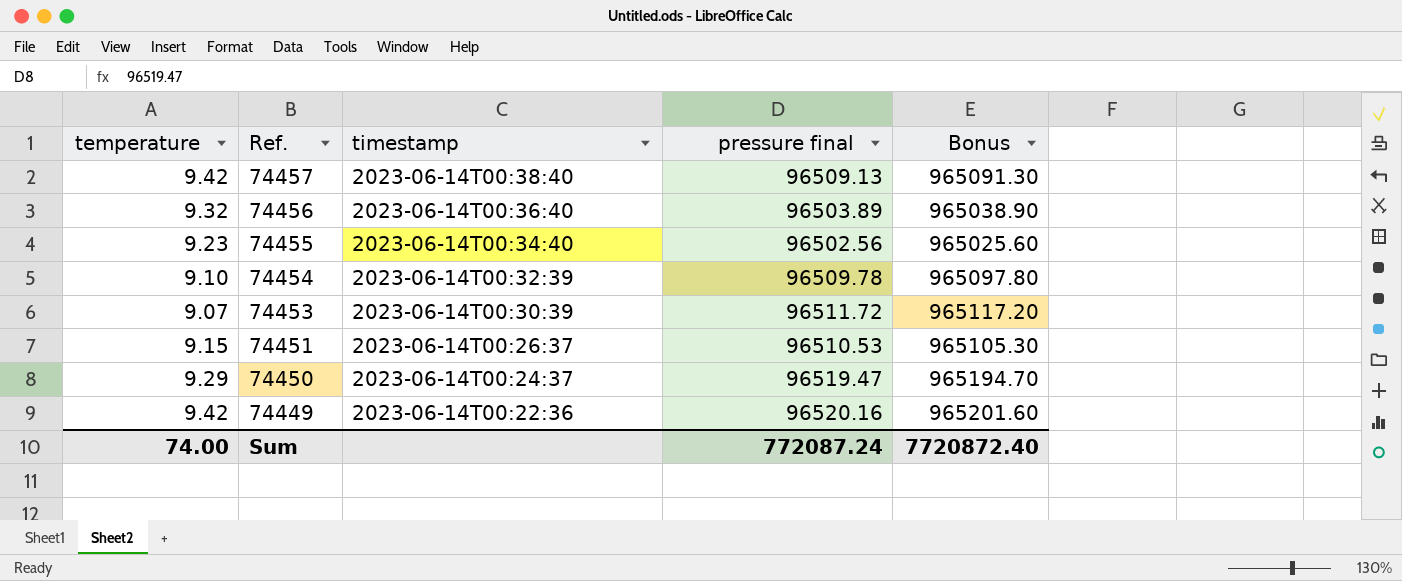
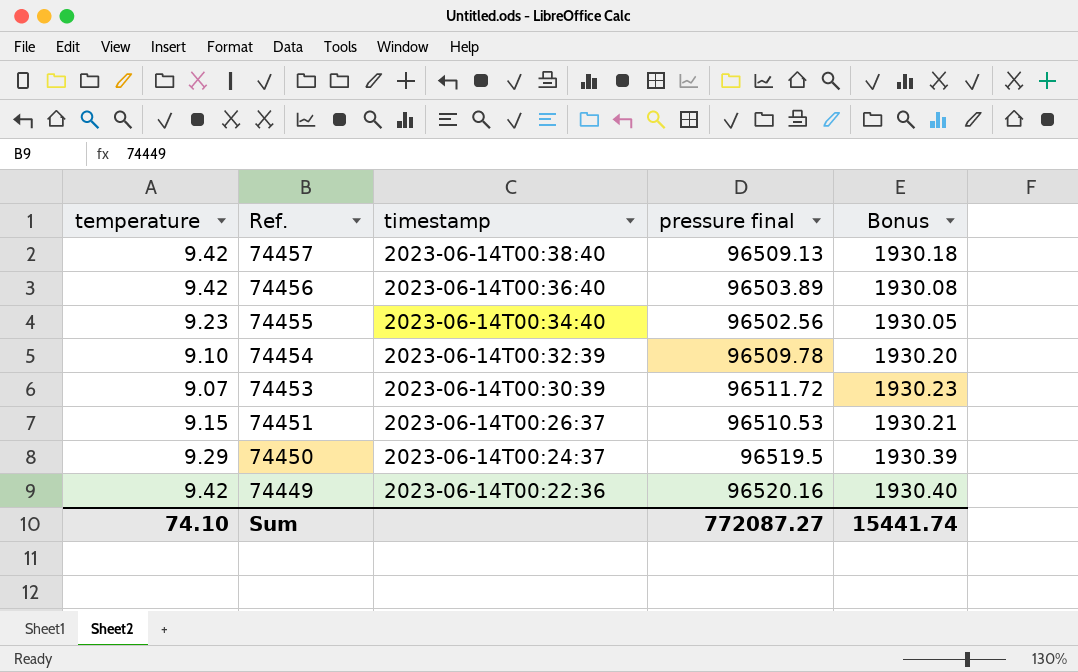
column Bonus | formula: [pressure final] * 10 -> [pressure final] * 0.02
74456 | temperature: 9.32 -> 9.42
74450 | pressure final: 96519.47 -> 96519.5
Sum | temperature: 74.00 -> 74.10
Sum | pressure final: 772087.24 -> 772087.27
Sum | Bonus: 7720872.40 -> 15441.74

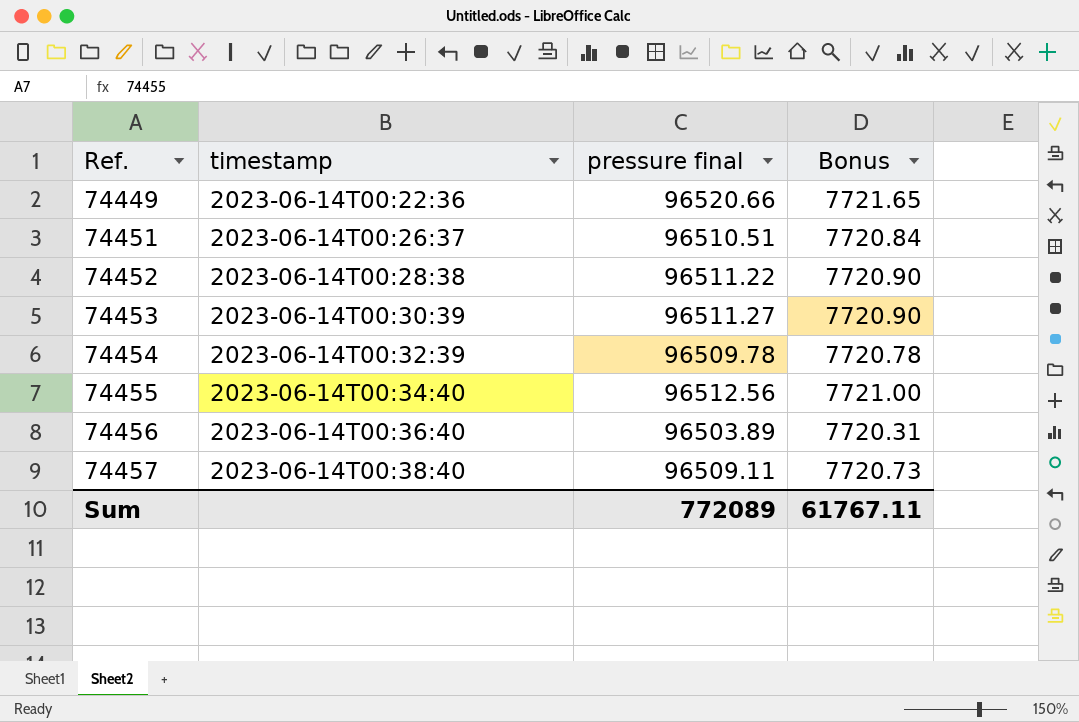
row order: Ref. descending -> Ref. ascending
column temperature | position: 1 -> none
column Bonus | formula: [pressure final] * 0.02 -> [pressure final] * 0.08
row 74450: 9.29 | 2023-06-14T00:24:37 | 96519.5 | 1930.39 -> none
74449 | pressure final: 96520.16 -> 96520.66
74451 | pressure final: 96510.53 -> 96510.51
row 74452: none -> 2023-06-14T00:28:38 | 96511.22 | 7720.90
74453 | pressure final: 96511.72 -> 96511.27
74455 | pressure final: 96502.56 -> 96512.56
74457 | pressure final: 96509.13 -> 96509.11
Sum | pressure final: 772087.27 -> 772089
Sum | Bonus: 15441.74 -> 61767.11

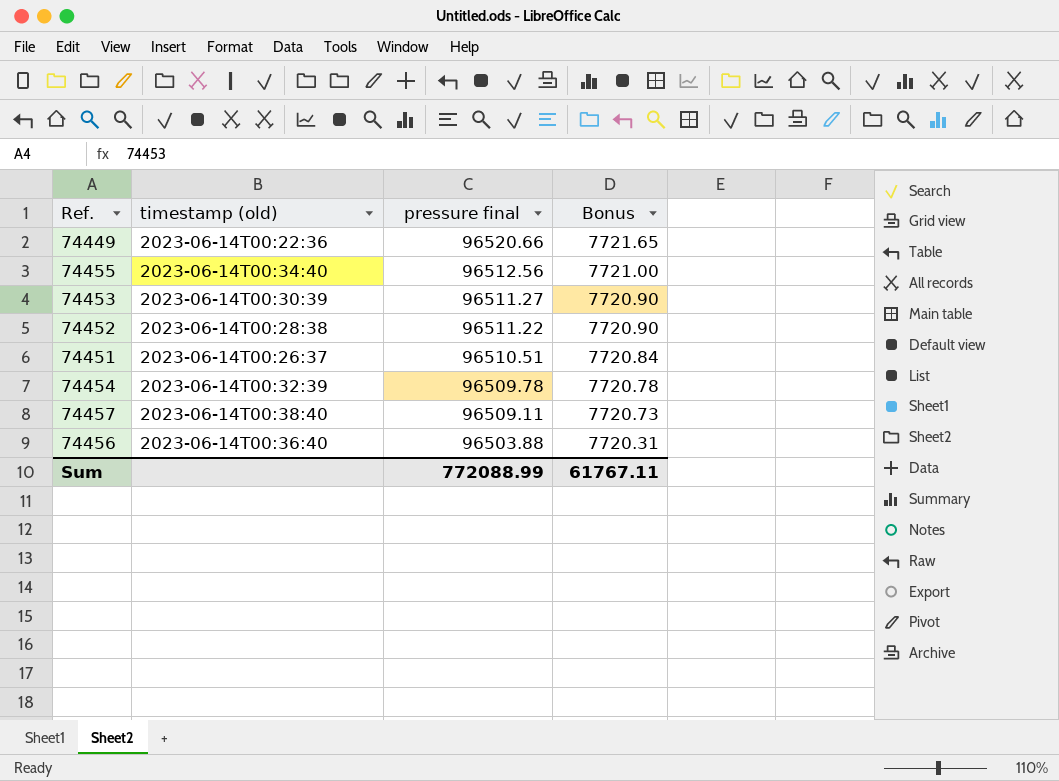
row order: Ref. ascending -> pressure final descending
column name: timestamp -> timestamp (old)
74456 | pressure final: 96503.89 -> 96503.88
Sum | pressure final: 772089 -> 772088.99

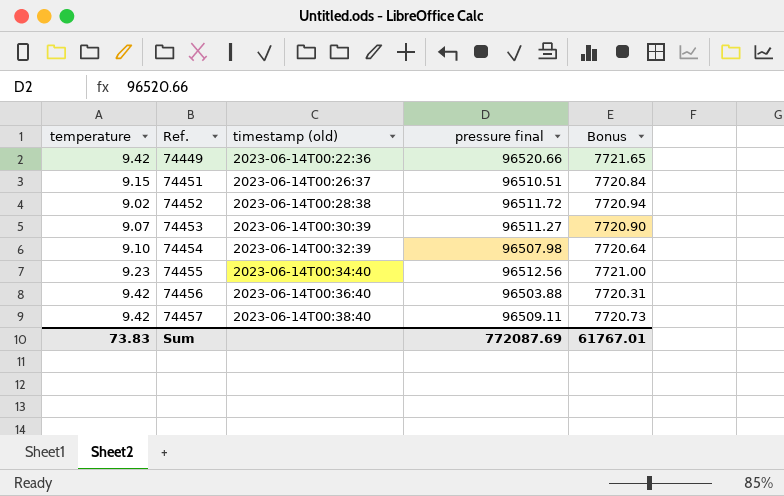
row order: pressure final descending -> Ref. ascending
column temperature | position: none -> 1
74452 | pressure final: 96511.22 -> 96511.72
74452 | Bonus: 7720.90 -> 7720.94
74454 | pressure final: 96509.78 -> 96507.98
74454 | Bonus: 7720.78 -> 7720.64
Sum | pressure final: 772088.99 -> 772087.69
Sum | Bonus: 61767.11 -> 61767.01

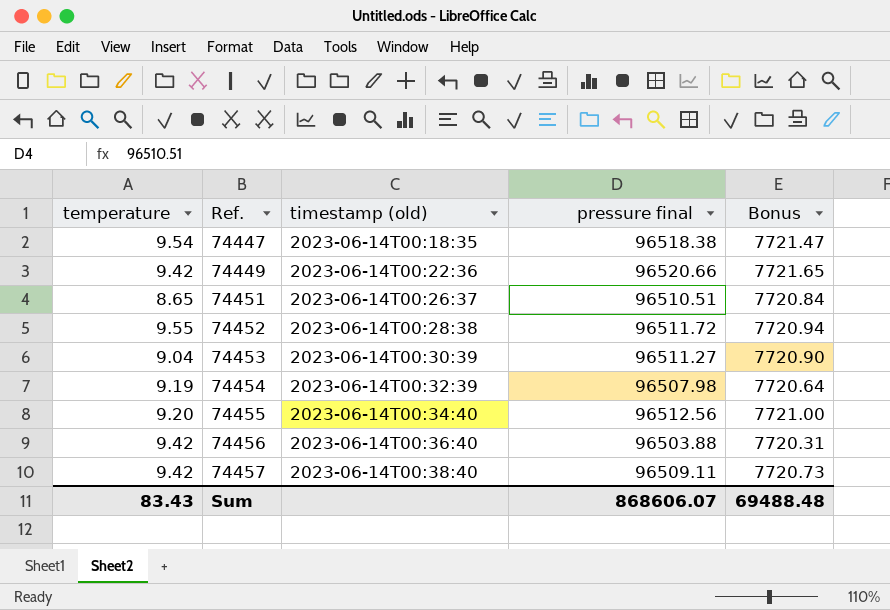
row 74447: none -> 9.54 | 2023-06-14T00:18:35 | 96518.38 | 7721.47
74451 | temperature: 9.15 -> 8.65
74452 | temperature: 9.02 -> 9.55
74453 | temperature: 9.07 -> 9.04
74454 | temperature: 9.10 -> 9.19
74455 | temperature: 9.23 -> 9.20
Sum | temperature: 73.83 -> 83.43
Sum | pressure final: 772087.69 -> 868606.07
Sum | Bonus: 61767.01 -> 69488.48

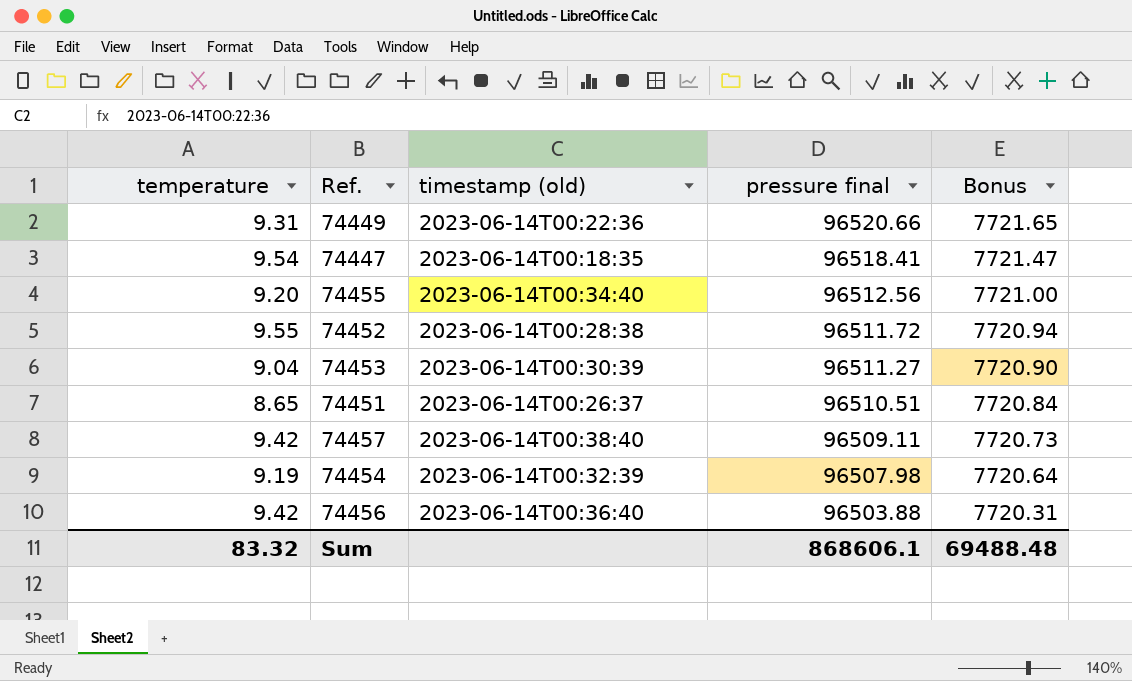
row order: Ref. ascending -> pressure final descending
74449 | temperature: 9.42 -> 9.31
74447 | pressure final: 96518.38 -> 96518.41
Sum | temperature: 83.43 -> 83.32
Sum | pressure final: 868606.07 -> 868606.1

